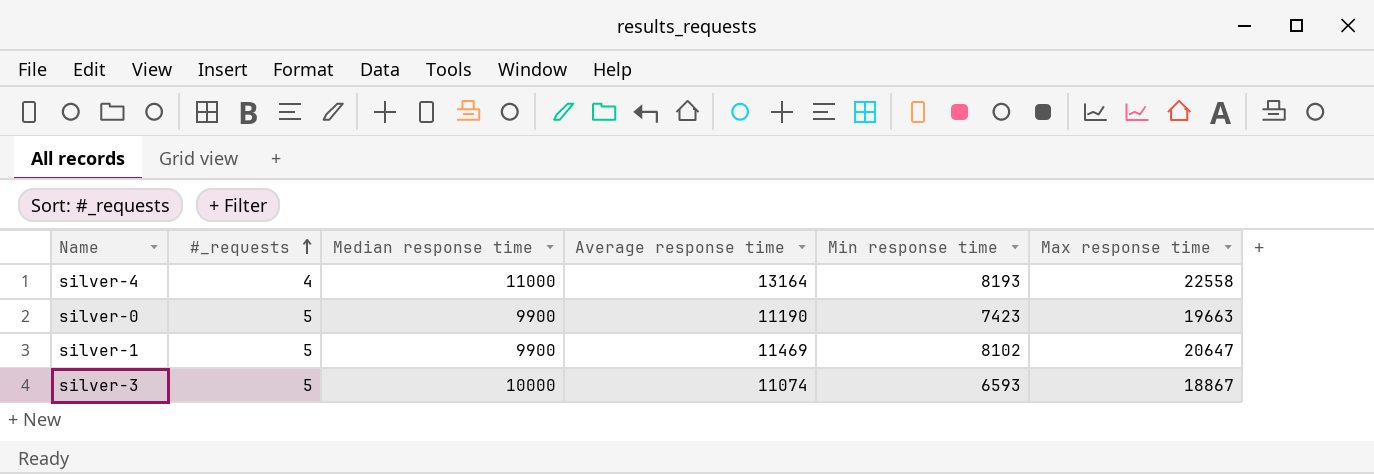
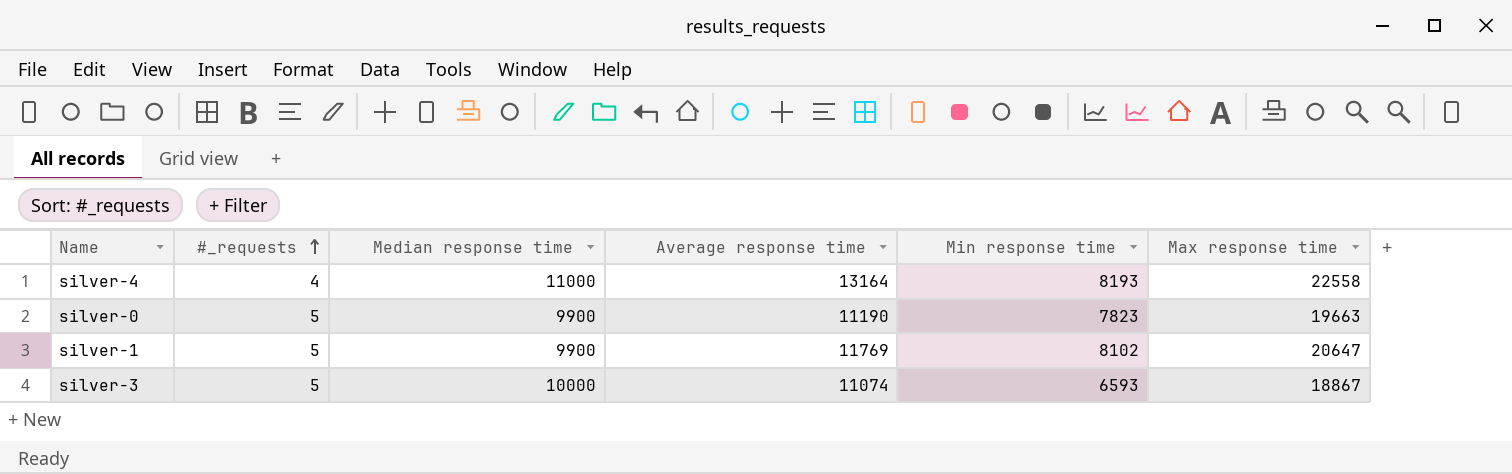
silver-0 | Min response time: 7423 -> 7823
silver-1 | Average response time: 11469 -> 11769

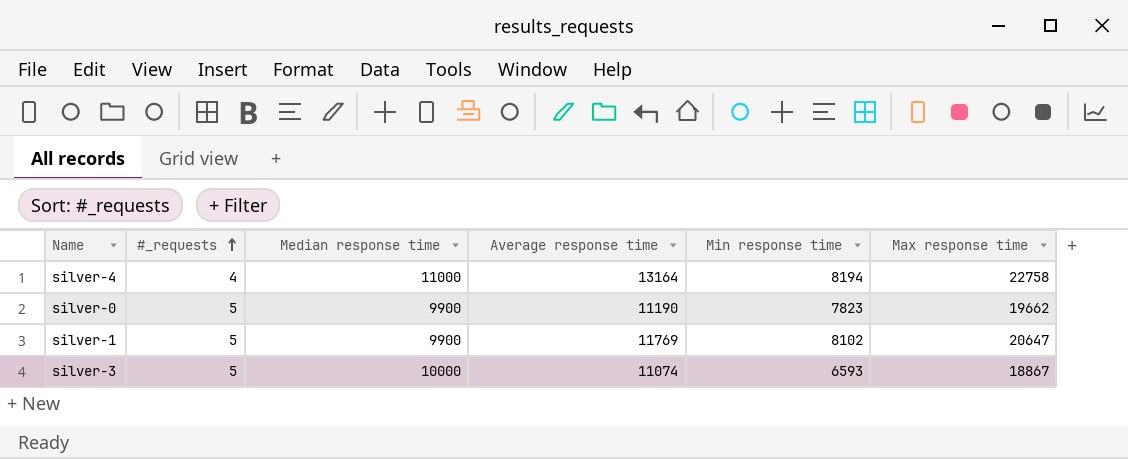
silver-4 | Min response time: 8193 -> 8194
silver-4 | Max response time: 22558 -> 22758
silver-0 | Max response time: 19663 -> 19662

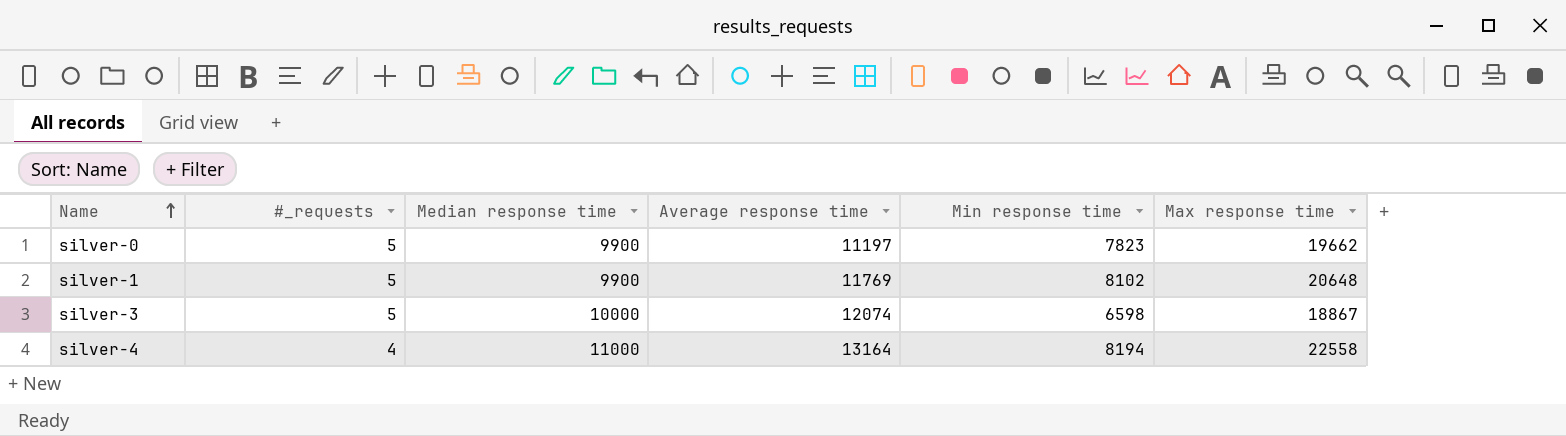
row order: #_requests ascending -> Name ascending
silver-0 | Average response time: 11190 -> 11197
silver-1 | Max response time: 20647 -> 20648
silver-3 | Average response time: 11074 -> 12074
silver-3 | Min response time: 6593 -> 6598
silver-4 | Max response time: 22758 -> 22558

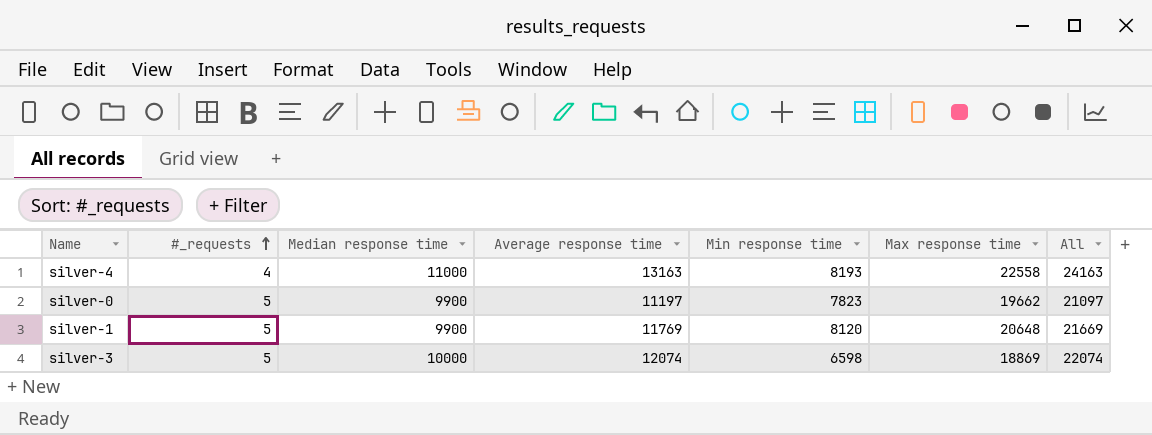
row order: Name ascending -> #_requests ascending
column All | formula: none -> [Median response time] + [Average response time]
silver-4 | Average response time: 13164 -> 13163
silver-4 | Min response time: 8194 -> 8193
silver-1 | Min response time: 8102 -> 8120
silver-3 | Max response time: 18867 -> 18869

